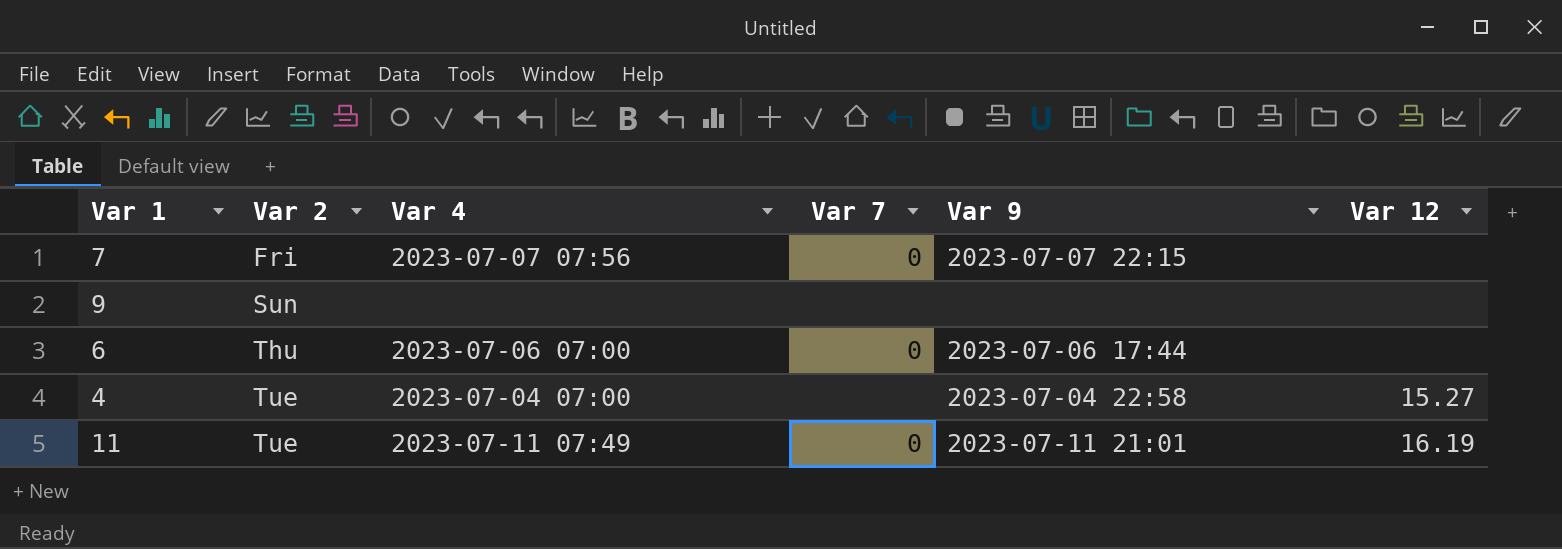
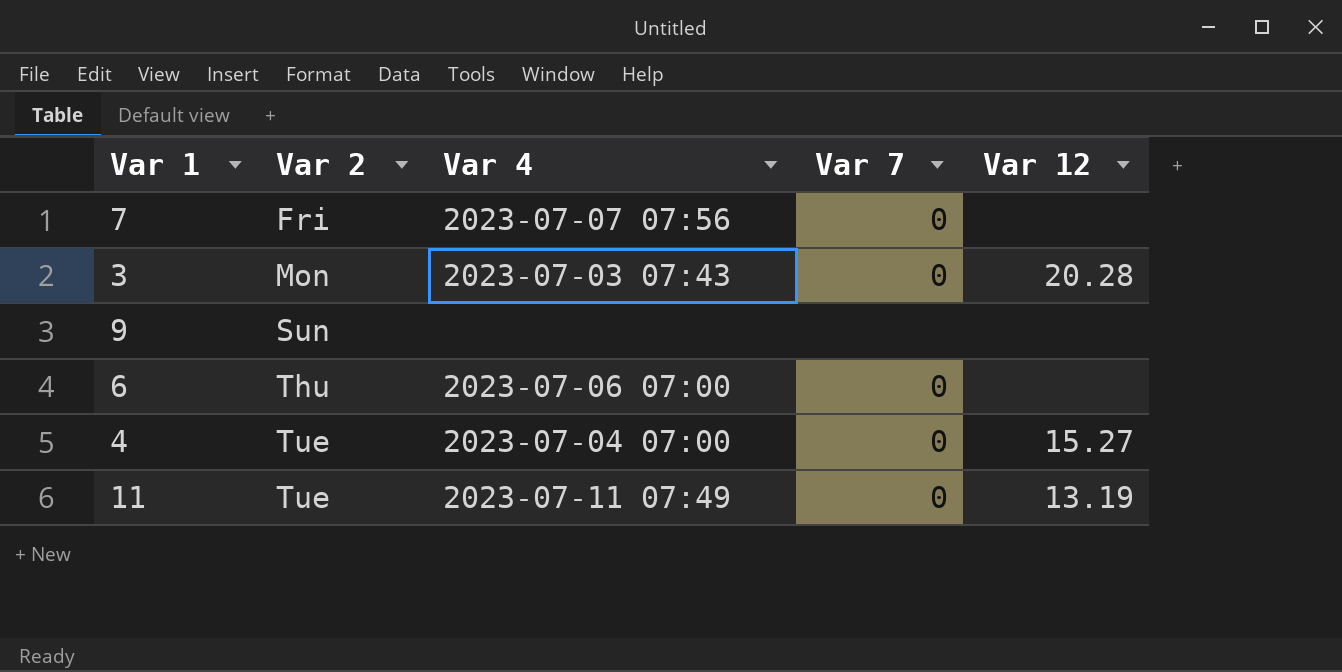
column Var 9 | position: 5 -> none
row 3: none -> Mon | 2023-07-03 07:43 | 0 | 20.28
4 | Var 7: none -> 0
11 | Var 12: 16.19 -> 13.19

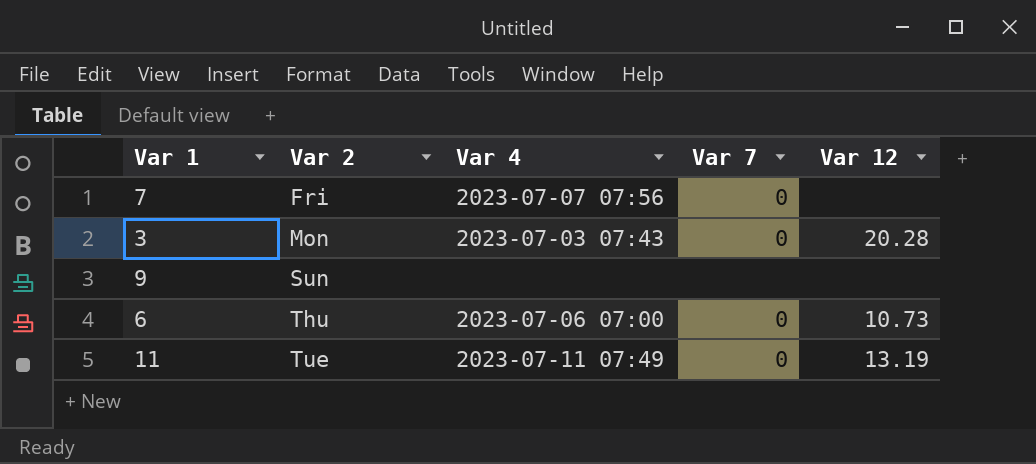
row 4: Tue | 2023-07-04 07:00 | 0 | 15.27 -> none
6 | Var 12: none -> 10.73

